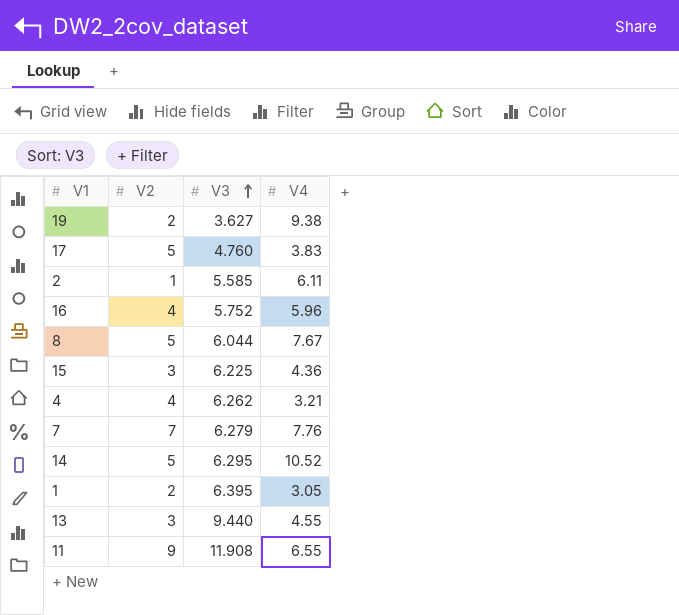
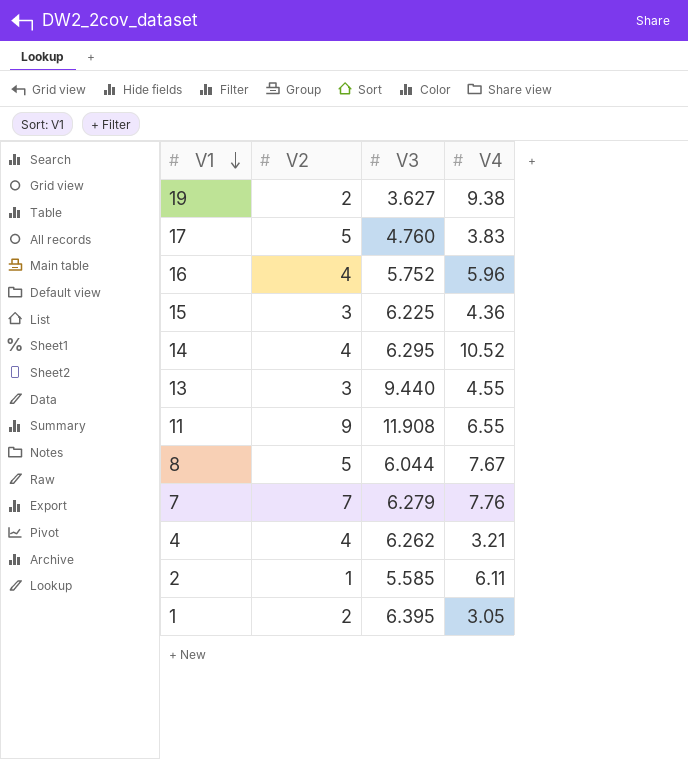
row order: V3 ascending -> V1 descending
14 | V2: 5 -> 4

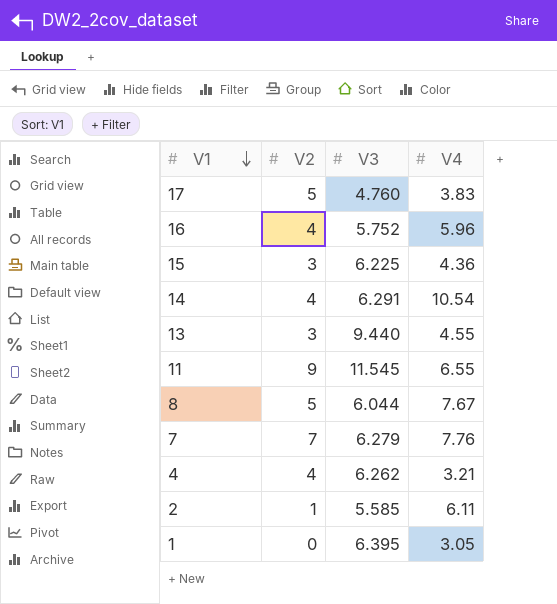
row 19: 2 | 3.627 | 9.38 -> none
14 | V3: 6.295 -> 6.291
14 | V4: 10.52 -> 10.54
11 | V3: 11.908 -> 11.545
1 | V2: 2 -> 0

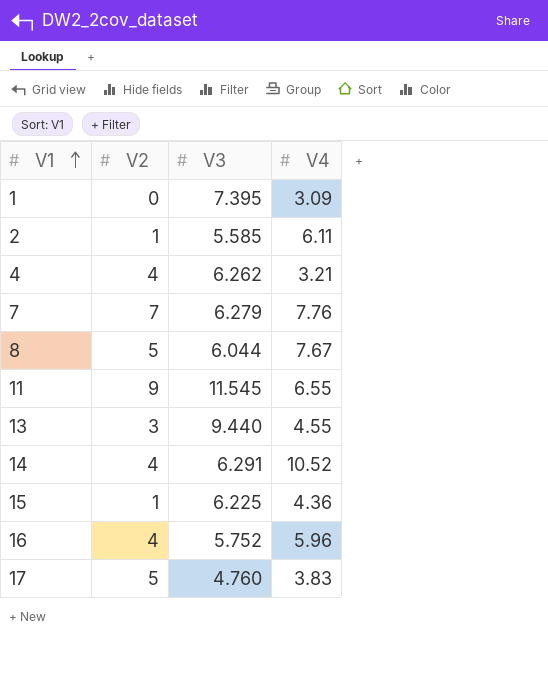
row order: V1 descending -> V1 ascending
1 | V3: 6.395 -> 7.395
1 | V4: 3.05 -> 3.09
14 | V4: 10.54 -> 10.52
15 | V2: 3 -> 1

